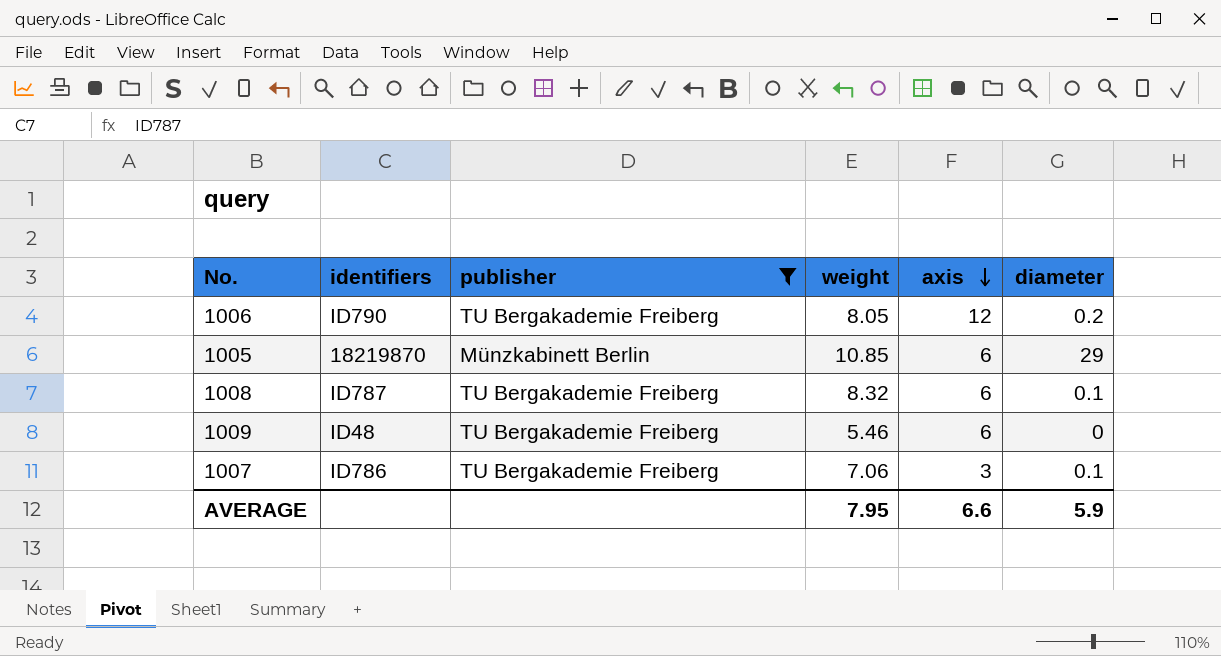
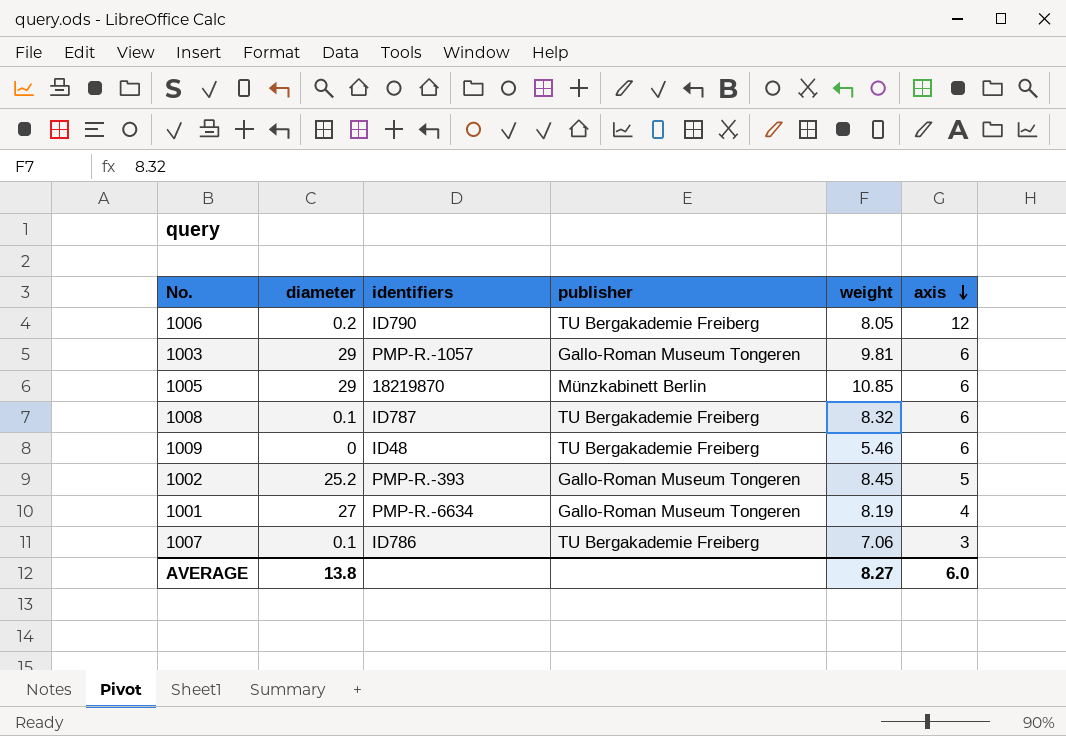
filter: publisher != Gallo-Roman Museum Tongeren -> none
column diameter | position: 6 -> 2
AVERAGE | diameter: 5.9 -> 13.8
AVERAGE | weight: 7.95 -> 8.27
AVERAGE | axis: 6.6 -> 6.0

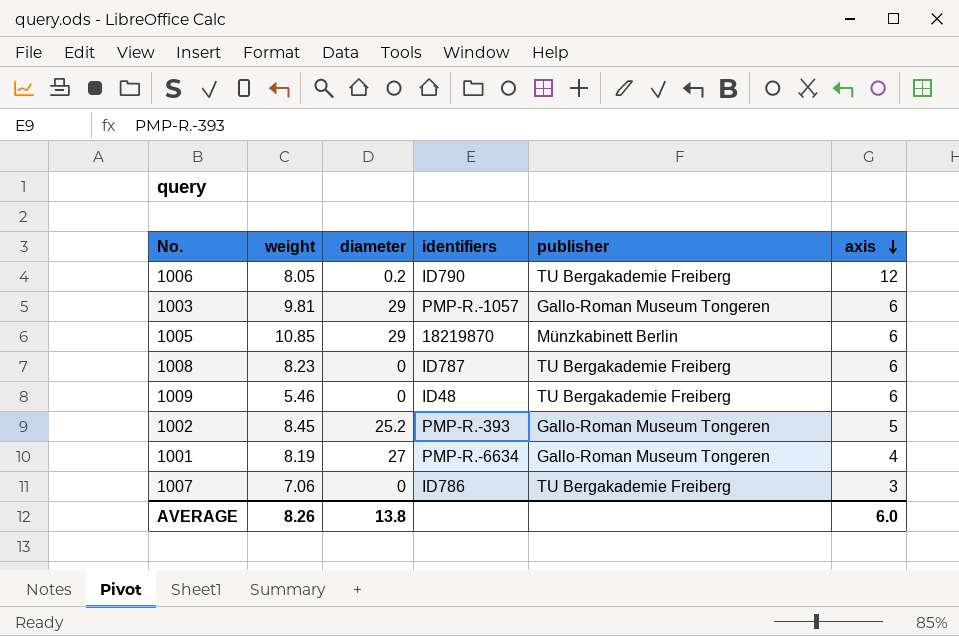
column weight | position: 5 -> 2
1008 | weight: 8.32 -> 8.23
1008 | diameter: 0.1 -> 0
1007 | diameter: 0.1 -> 0
AVERAGE | weight: 8.27 -> 8.26

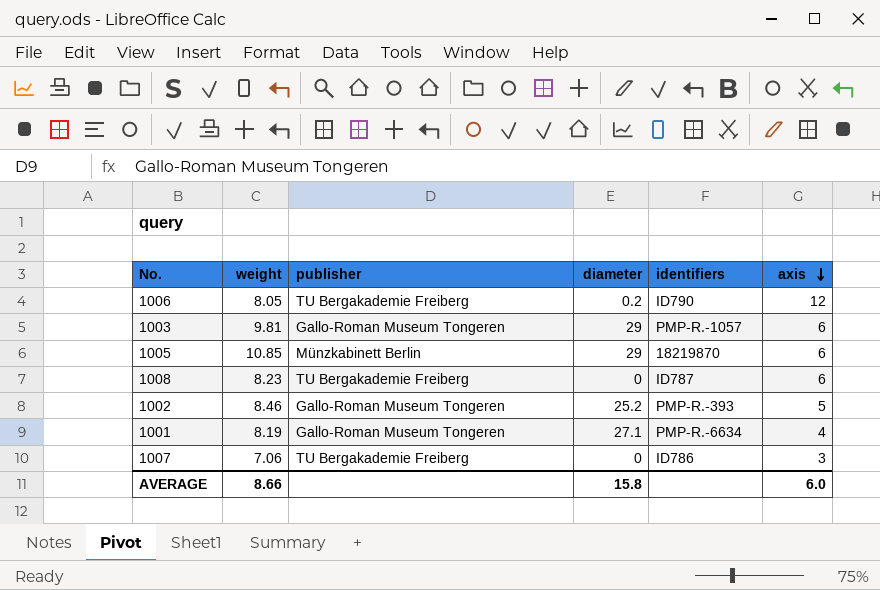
column publisher | position: 5 -> 3
row 1009: 5.46 | 0 | ID48 | TU Bergakademie Freiberg | 6 -> none
1002 | weight: 8.45 -> 8.46
1001 | diameter: 27 -> 27.1
AVERAGE | weight: 8.26 -> 8.66
AVERAGE | diameter: 13.8 -> 15.8

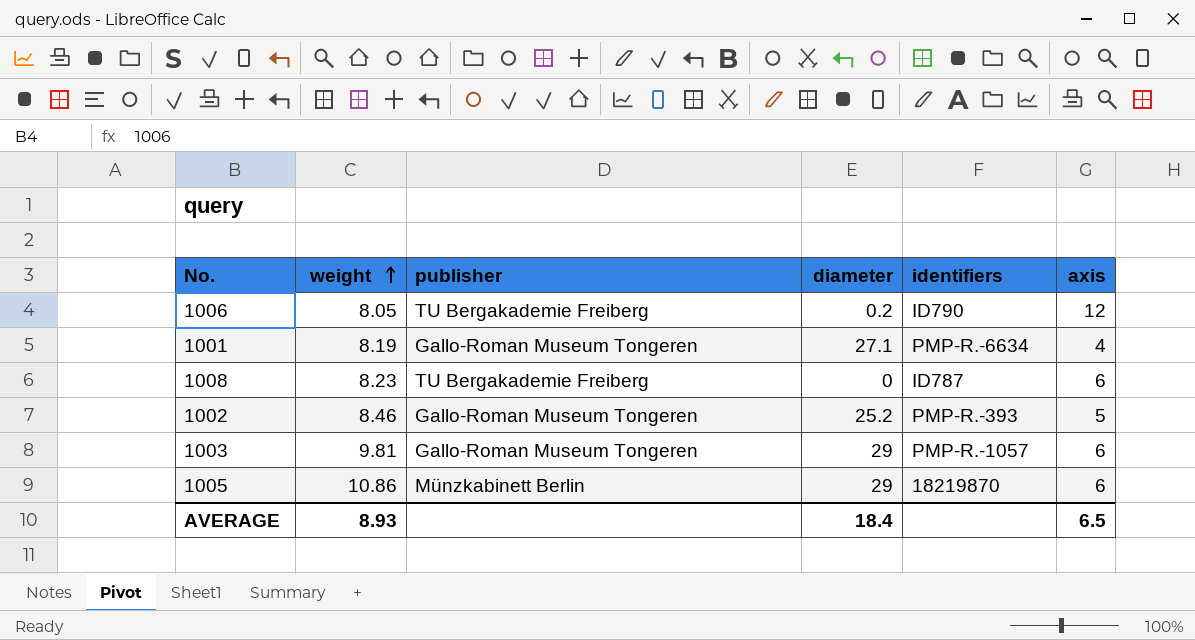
row order: axis descending -> weight ascending
row 1007: 7.06 | TU Bergakademie Freiberg | 0 | ID786 | 3 -> none
1005 | weight: 10.85 -> 10.86
AVERAGE | weight: 8.66 -> 8.93
AVERAGE | diameter: 15.8 -> 18.4
AVERAGE | axis: 6.0 -> 6.5

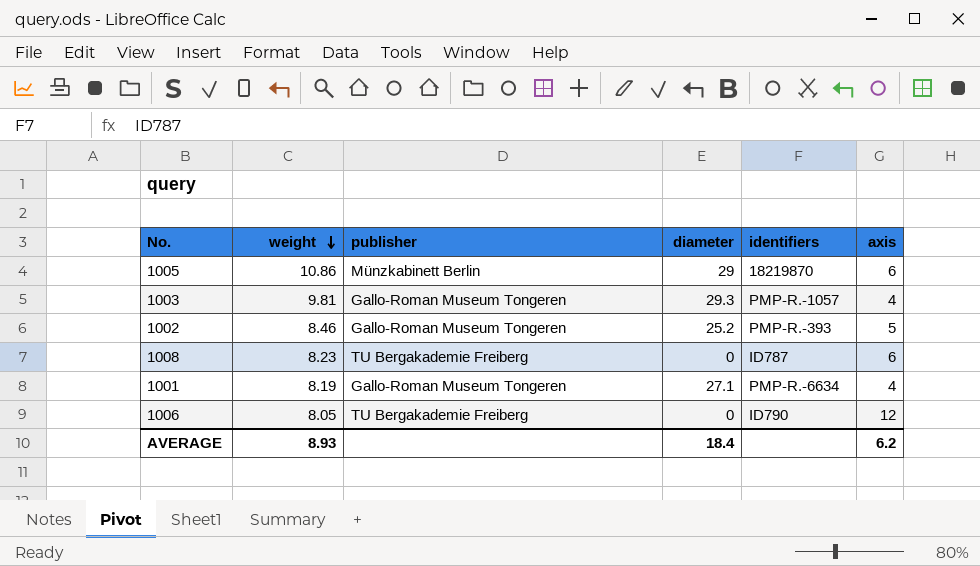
row order: weight ascending -> weight descending
1003 | diameter: 29 -> 29.3
1003 | axis: 6 -> 4
1006 | diameter: 0.2 -> 0
AVERAGE | axis: 6.5 -> 6.2

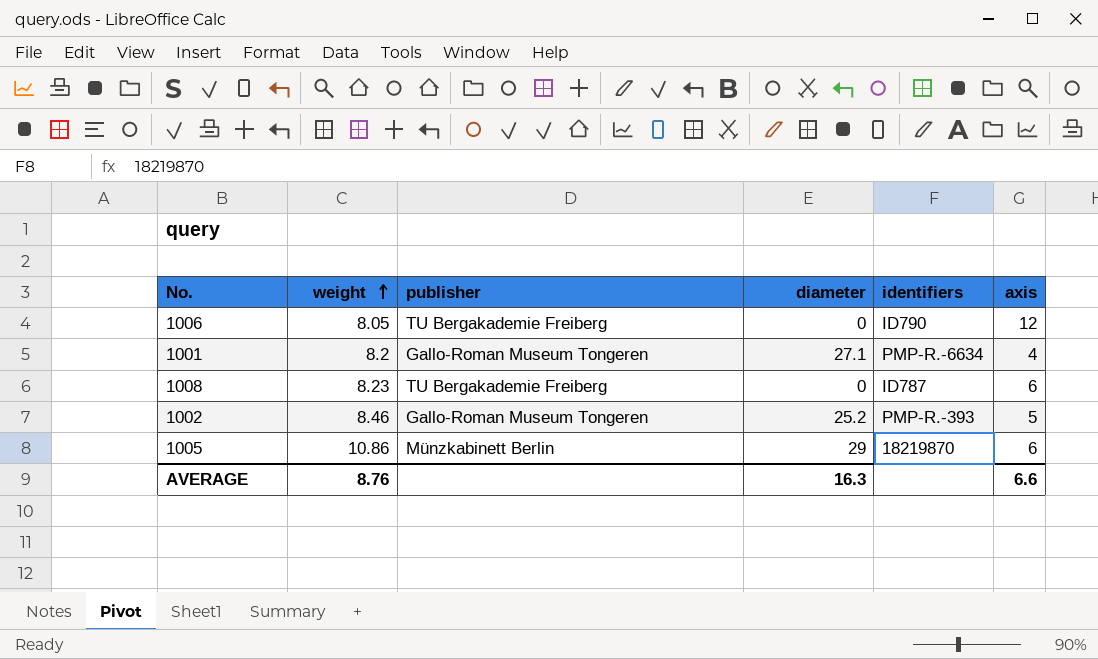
row order: weight descending -> weight ascending
row 1003: 9.81 | Gallo-Roman Museum Tongeren | 29.3 | PMP-R.-1057 | 4 -> none
1001 | weight: 8.19 -> 8.2
AVERAGE | weight: 8.93 -> 8.76
AVERAGE | diameter: 18.4 -> 16.3
AVERAGE | axis: 6.2 -> 6.6

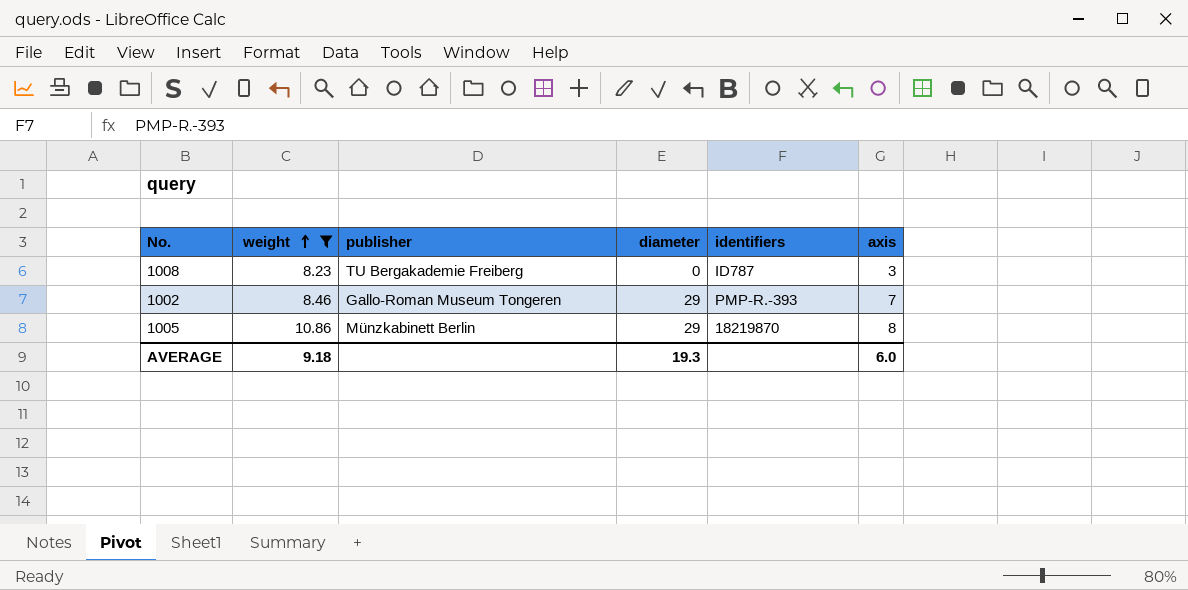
filter: none -> weight >= 8.23
1008 | axis: 6 -> 3
1002 | diameter: 25.2 -> 29
1002 | axis: 5 -> 7
1005 | axis: 6 -> 8
AVERAGE | weight: 8.76 -> 9.18
AVERAGE | diameter: 16.3 -> 19.3
AVERAGE | axis: 6.6 -> 6.0

